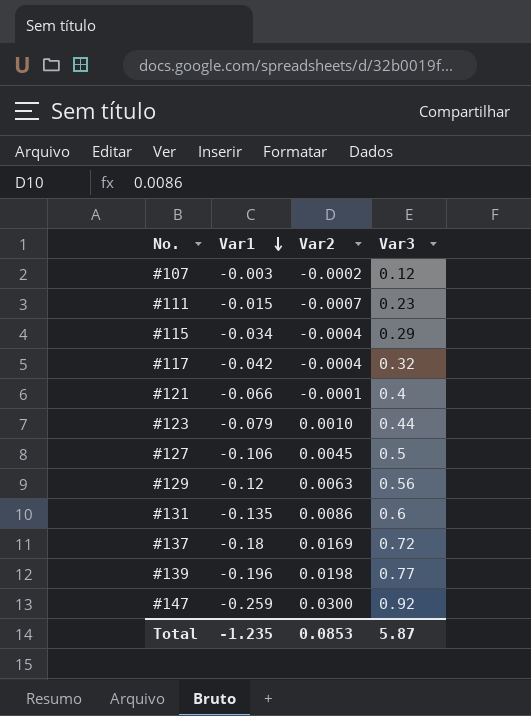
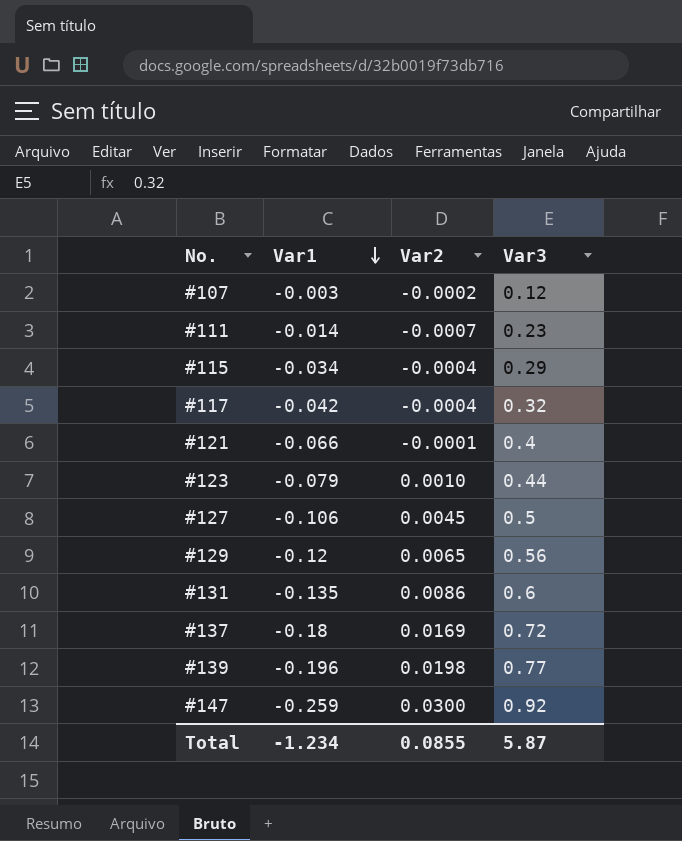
#111 | Var1: -0.015 -> -0.014
#129 | Var2: 0.0063 -> 0.0065
Total | Var1: -1.235 -> -1.234
Total | Var2: 0.0853 -> 0.0855

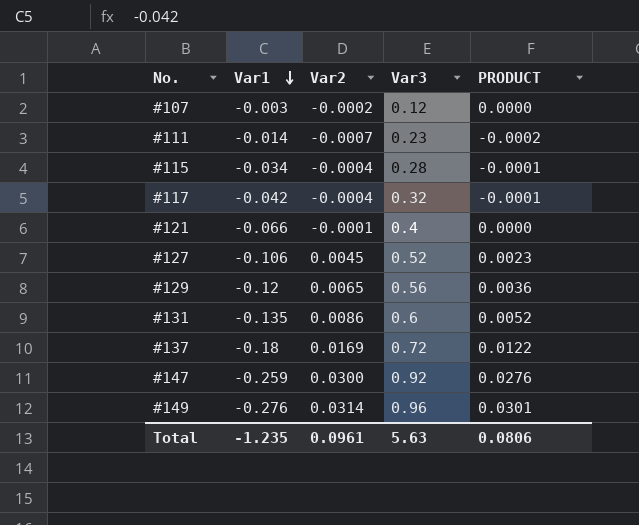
column PRODUCT | formula: none -> [Var2] * [Var3]
row #123: -0.079 | 0.0010 | 0.44 -> none
row #139: -0.196 | 0.0198 | 0.77 -> none
#115 | Var3: 0.29 -> 0.28
#127 | Var3: 0.5 -> 0.52
row #149: none -> -0.276 | 0.0314 | 0.96 | 0.0301
Total | Var1: -1.234 -> -1.235
Total | Var2: 0.0855 -> 0.0961
Total | Var3: 5.87 -> 5.63

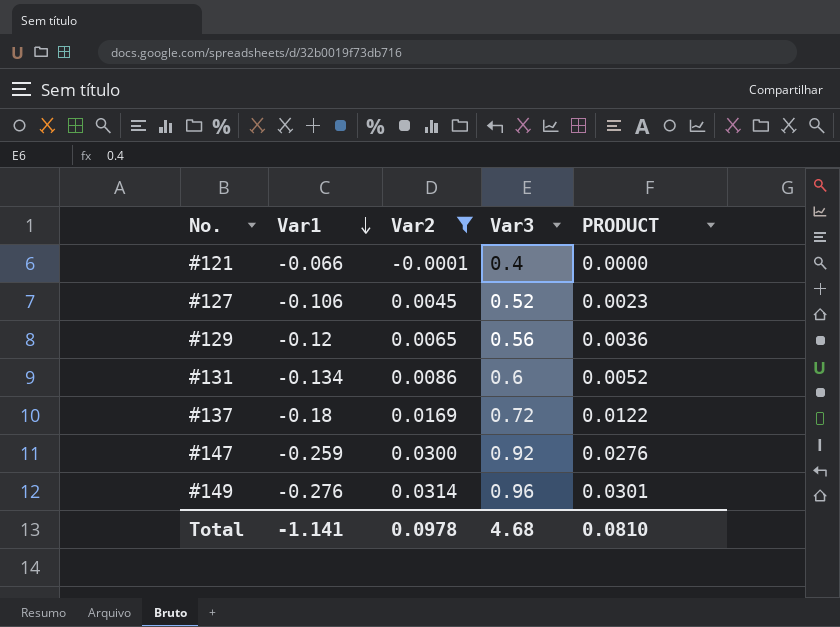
filter: none -> Var2 >= -0.0001
#131 | Var1: -0.135 -> -0.134
Total | Var1: -1.235 -> -1.141
Total | Var2: 0.0961 -> 0.0978
Total | Var3: 5.63 -> 4.68
Total | PRODUCT: 0.0806 -> 0.0810

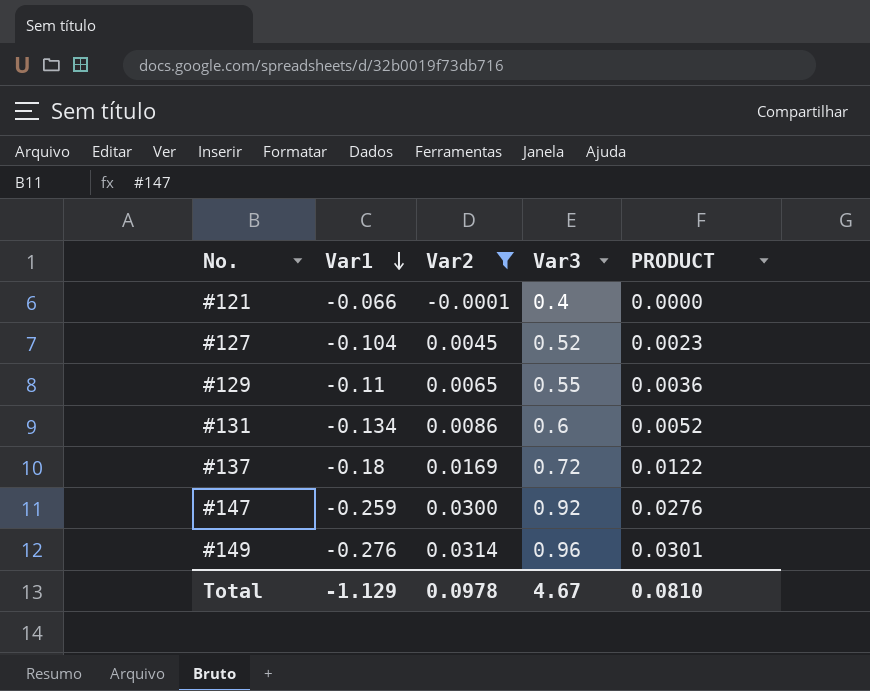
#127 | Var1: -0.106 -> -0.104
#129 | Var1: -0.12 -> -0.11
#129 | Var3: 0.56 -> 0.55
Total | Var1: -1.141 -> -1.129
Total | Var3: 4.68 -> 4.67

